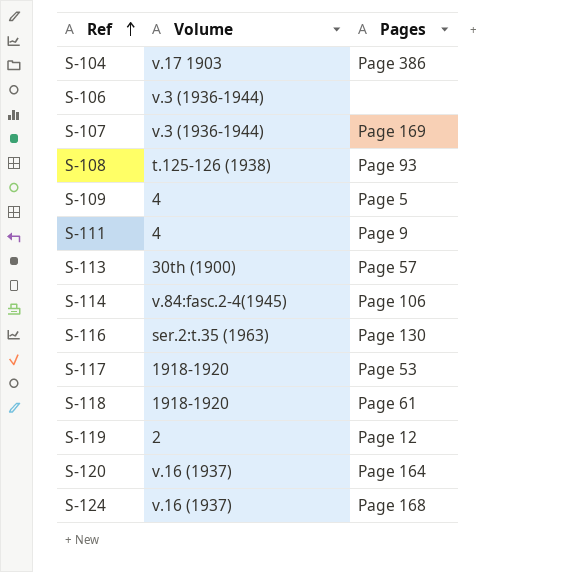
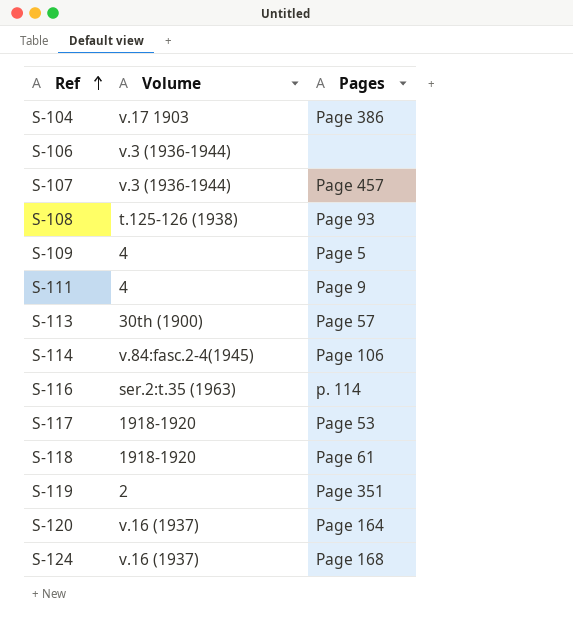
S-107 | Pages: Page 169 -> Page 457
S-116 | Pages: Page 130 -> p. 114
S-119 | Pages: Page 12 -> Page 351

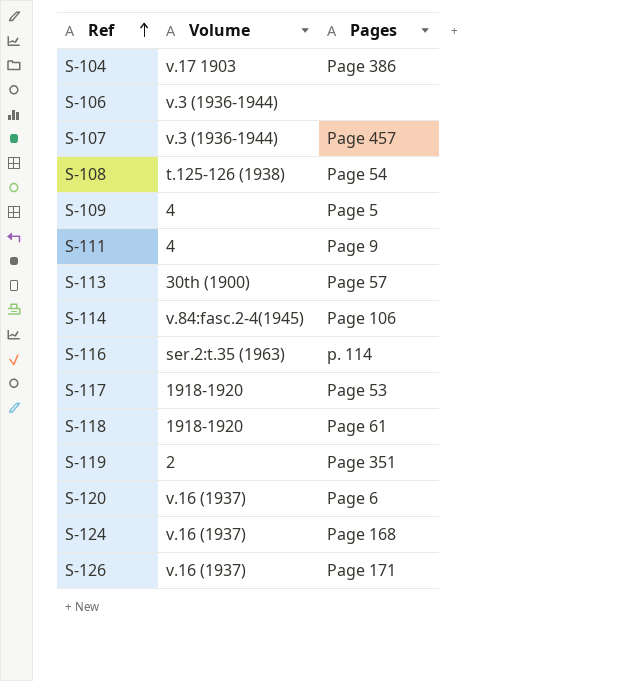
S-108 | Pages: Page 93 -> Page 54
S-120 | Pages: Page 164 -> Page 6
row S-126: none -> v.16 (1937) | Page 171

